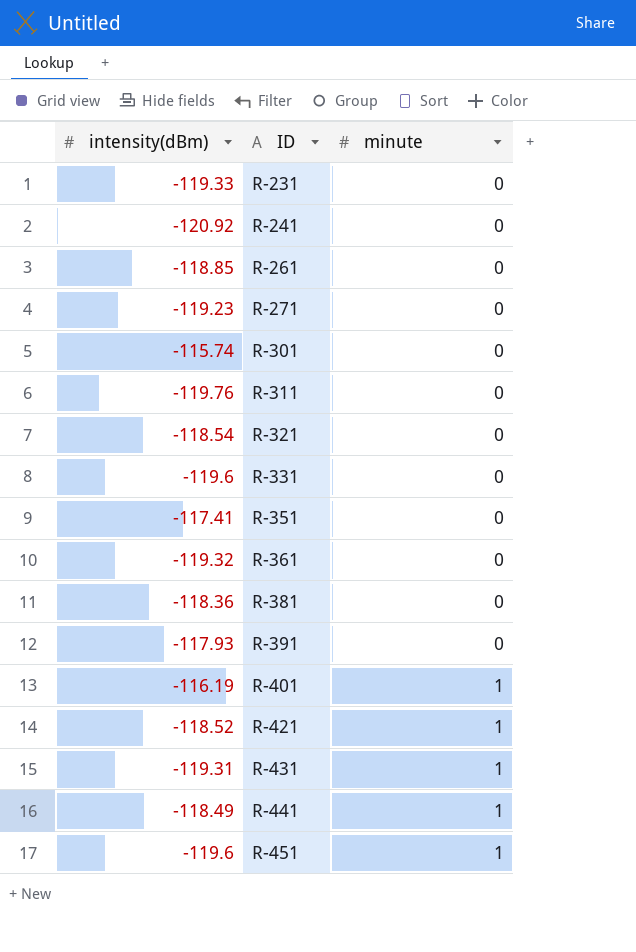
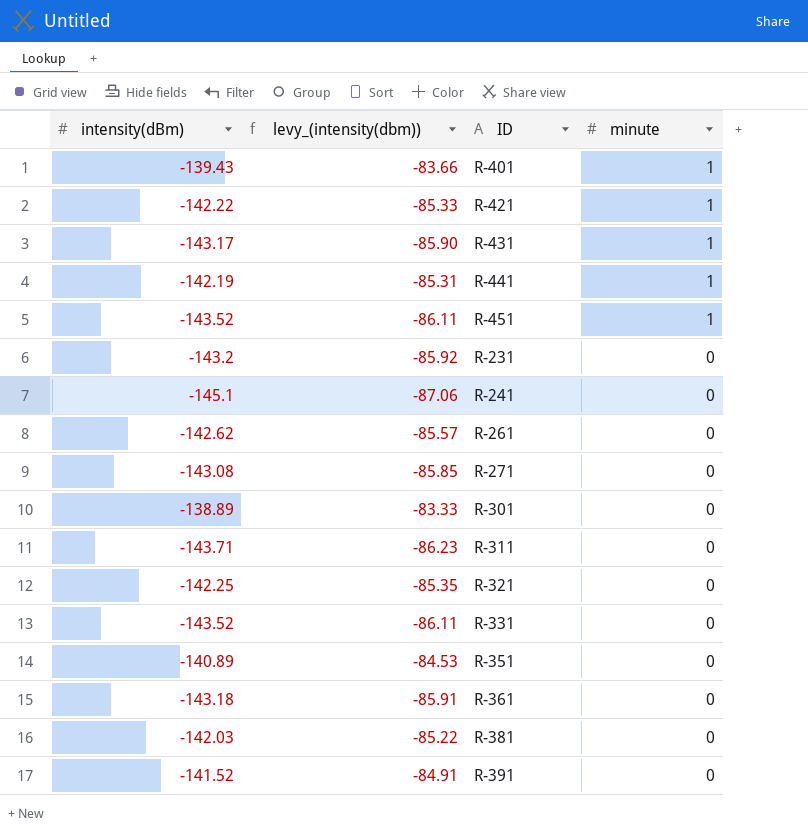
row order: ID ascending -> minute descending
column levy_(intensity(dbm)) | formula: none -> [intensity(dBm)] * 0.6
R-401 | intensity(dBm): -116.19 -> -139.43
R-421 | intensity(dBm): -118.52 -> -142.22
R-431 | intensity(dBm): -119.31 -> -143.17
R-441 | intensity(dBm): -118.49 -> -142.19
R-451 | intensity(dBm): -119.6 -> -143.52
R-231 | intensity(dBm): -119.33 -> -143.2
R-241 | intensity(dBm): -120.92 -> -145.1
R-261 | intensity(dBm): -118.85 -> -142.62
R-271 | intensity(dBm): -119.23 -> -143.08
R-301 | intensity(dBm): -115.74 -> -138.89
R-311 | intensity(dBm): -119.76 -> -143.71
R-321 | intensity(dBm): -118.54 -> -142.25
R-331 | intensity(dBm): -119.6 -> -143.52
R-351 | intensity(dBm): -117.41 -> -140.89
R-361 | intensity(dBm): -119.32 -> -143.18
R-381 | intensity(dBm): -118.36 -> -142.03
R-391 | intensity(dBm): -117.93 -> -141.52

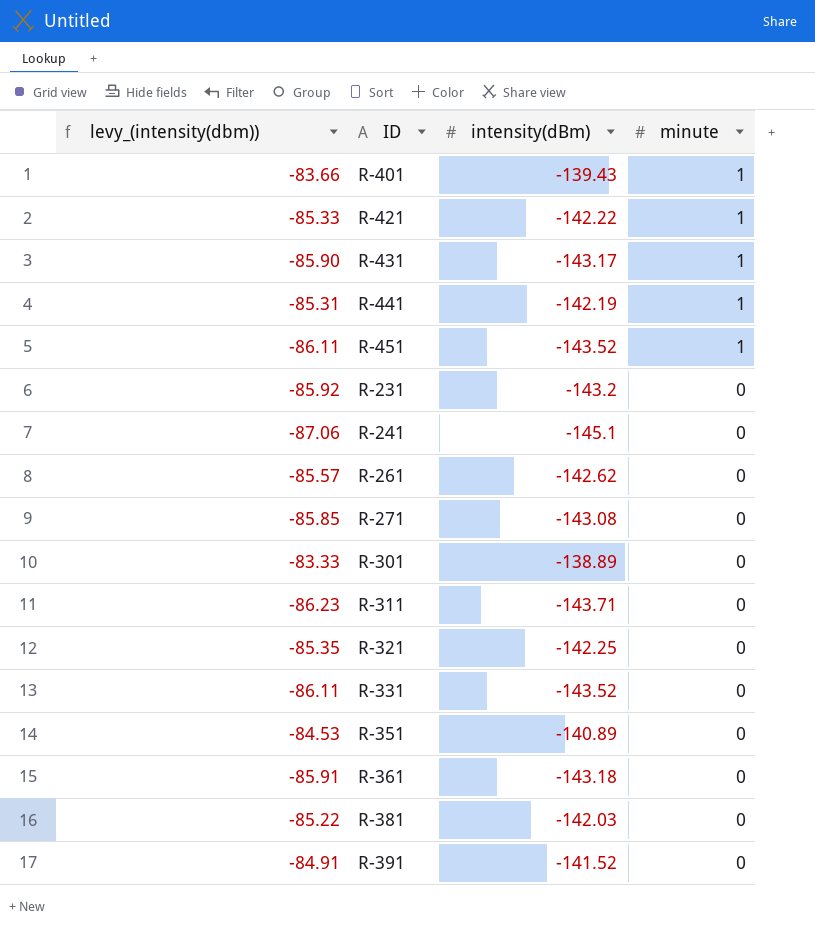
column intensity(dBm) | position: 1 -> 3

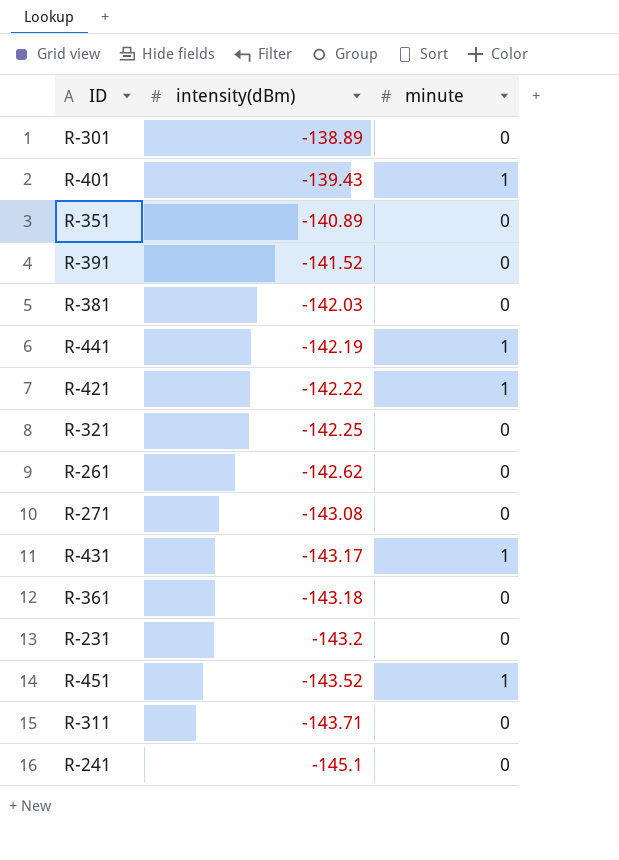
row order: minute descending -> intensity(dBm) descending
column levy_(intensity(dbm)) | formula: [intensity(dBm)] * 0.6 -> none
row R-331: -86.11 | -143.52 | 0 -> none

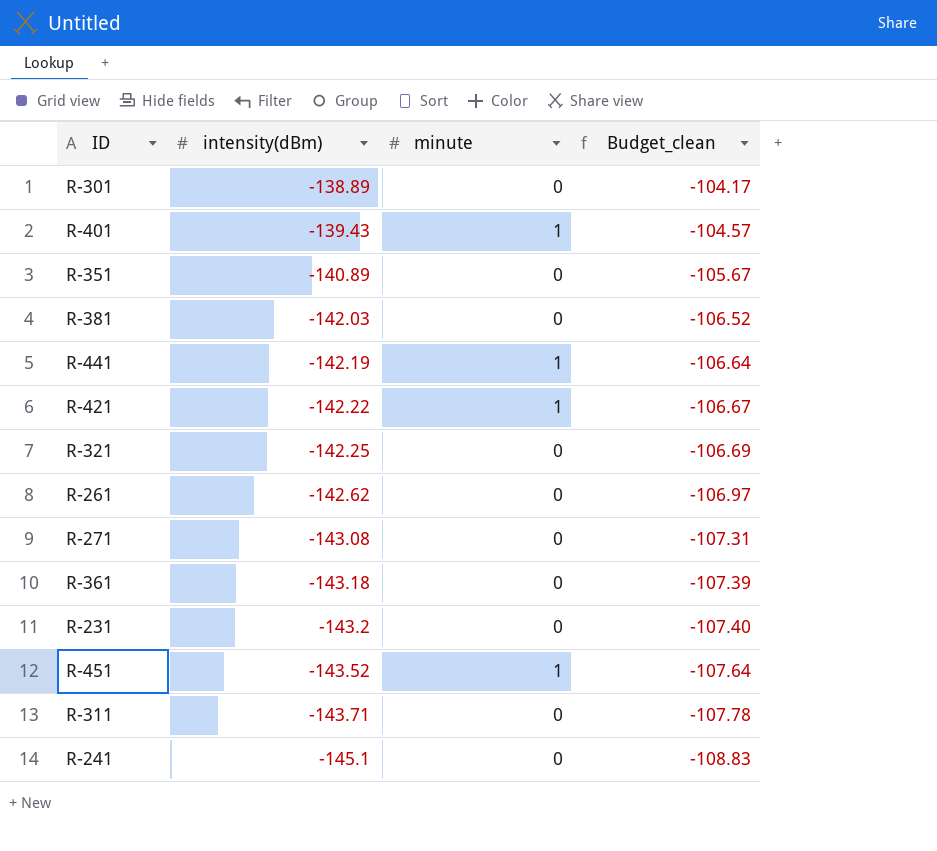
column Budget_clean | formula: none -> [intensity(dBm)] * 0.75
row R-391: -141.52 | 0 -> none
row R-431: -143.17 | 1 -> none

